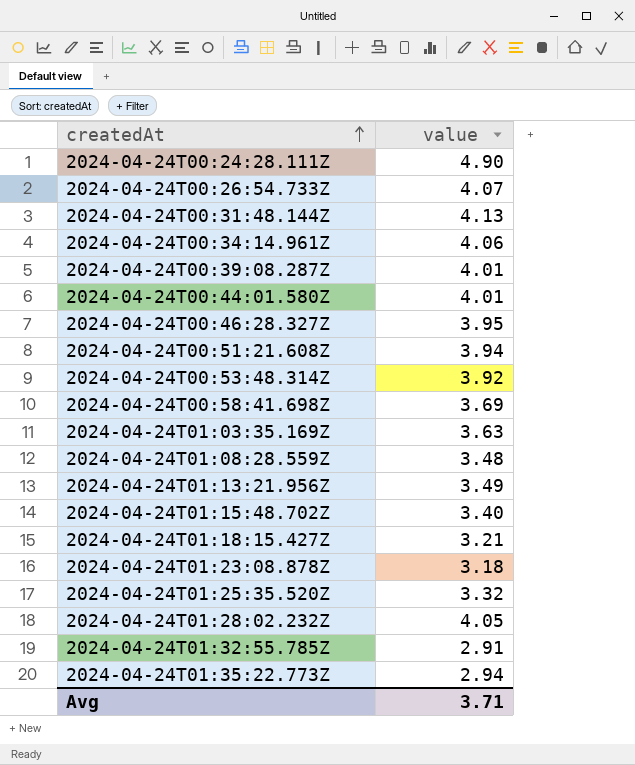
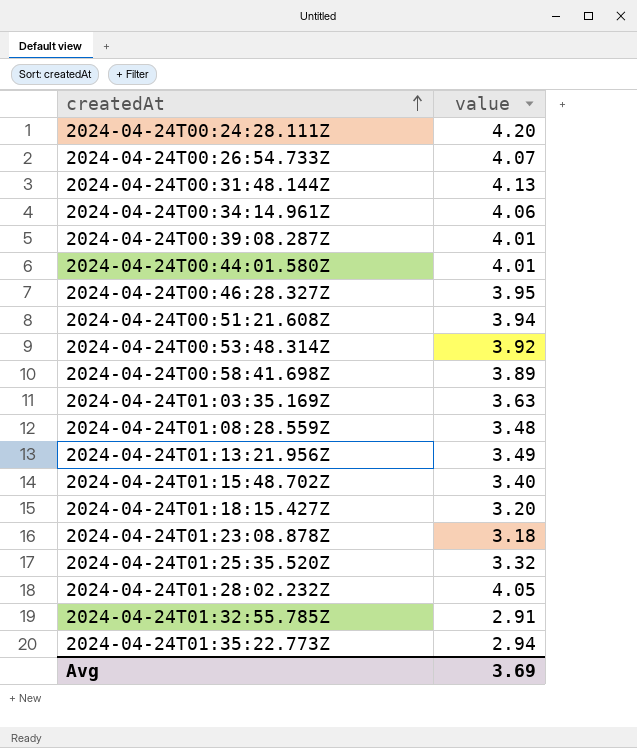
2024-04-24T00:24:28.111Z | value: 4.90 -> 4.20
2024-04-24T00:58:41.698Z | value: 3.69 -> 3.89
2024-04-24T01:18:15.427Z | value: 3.21 -> 3.20
Avg | value: 3.71 -> 3.69

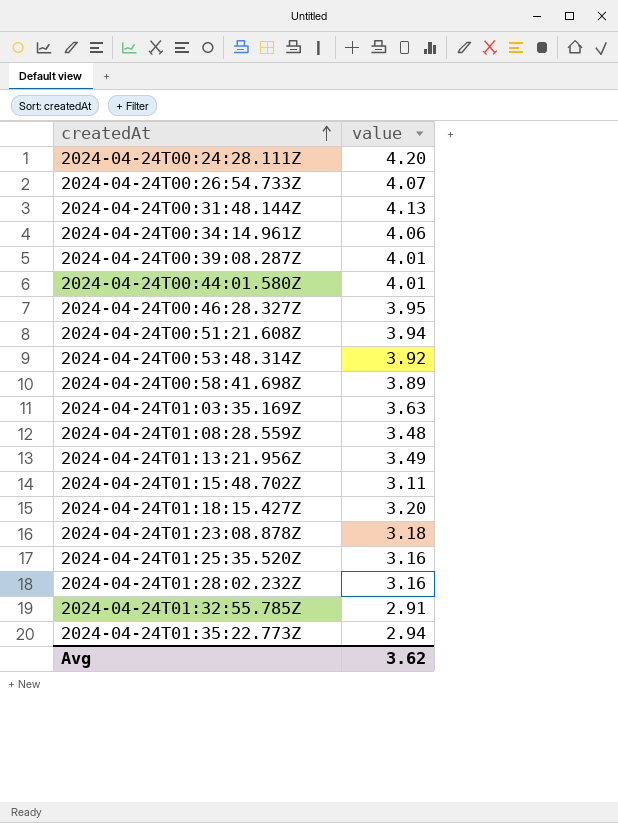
2024-04-24T01:15:48.702Z | value: 3.40 -> 3.11
2024-04-24T01:25:35.520Z | value: 3.32 -> 3.16
2024-04-24T01:28:02.232Z | value: 4.05 -> 3.16
Avg | value: 3.69 -> 3.62

